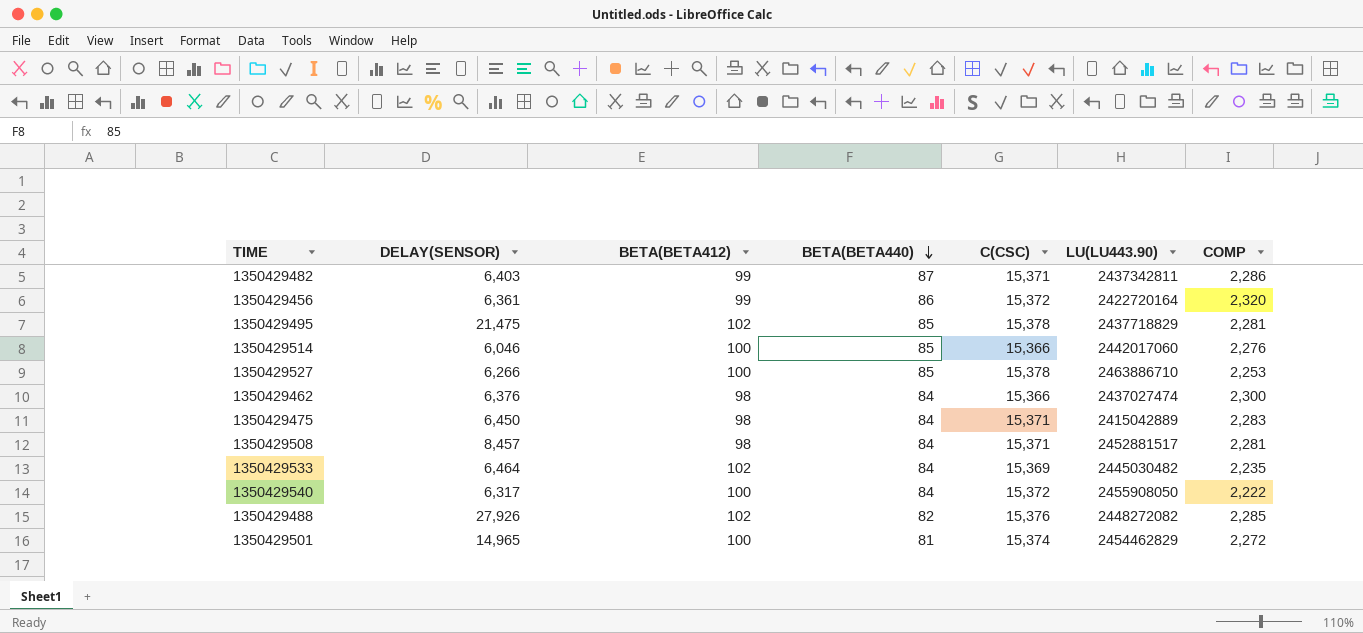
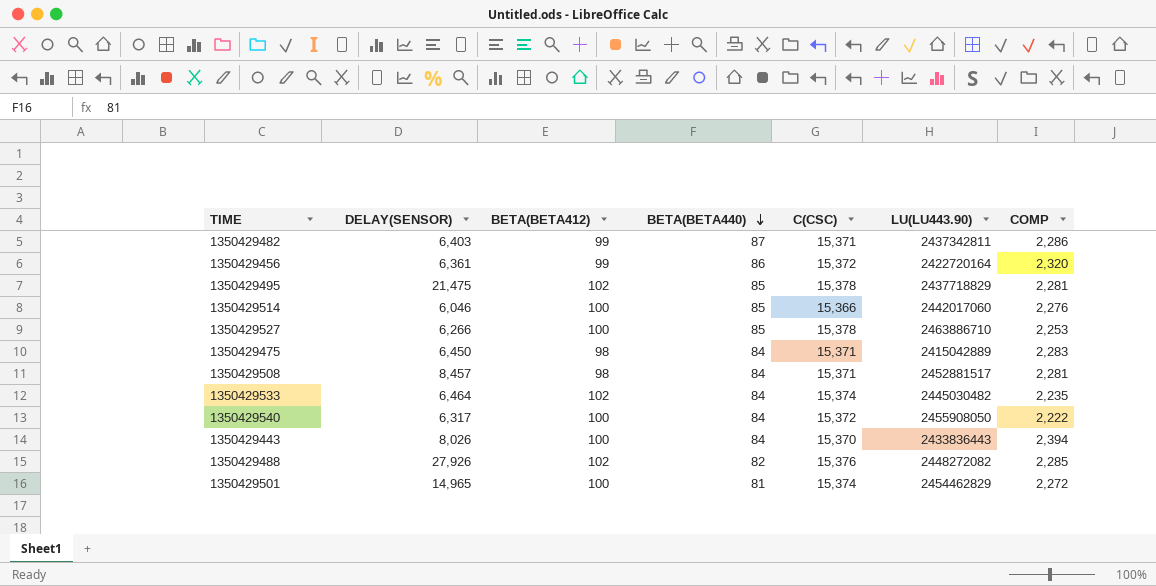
row 1350429462: 6,376 | 98 | 84 | 15,366 | 2437027474 | 2,300 -> none
1350429533 | C(CSC): 15,369 -> 15,374
row 1350429443: none -> 8,026 | 100 | 84 | 15,370 | 2433836443 | 2,394

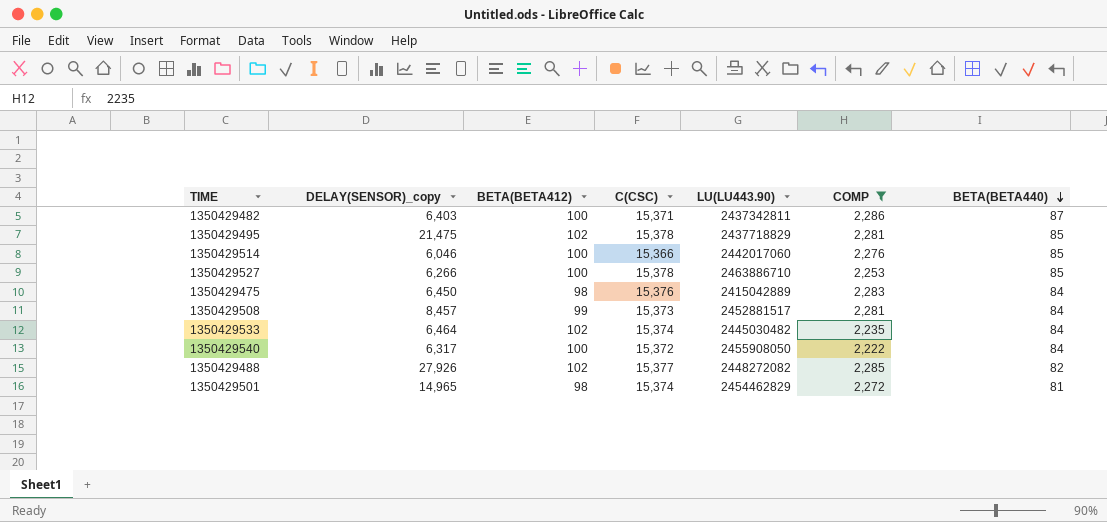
filter: none -> COMP <= 2,286
column name: DELAY(SENSOR) -> DELAY(SENSOR)_copy
column BETA(BETA440) | position: 4 -> 7
1350429482 | BETA(BETA412): 99 -> 100
1350429475 | C(CSC): 15,371 -> 15,376
1350429508 | BETA(BETA412): 98 -> 99
1350429508 | C(CSC): 15,371 -> 15,373
1350429488 | C(CSC): 15,376 -> 15,377
1350429501 | BETA(BETA412): 100 -> 98

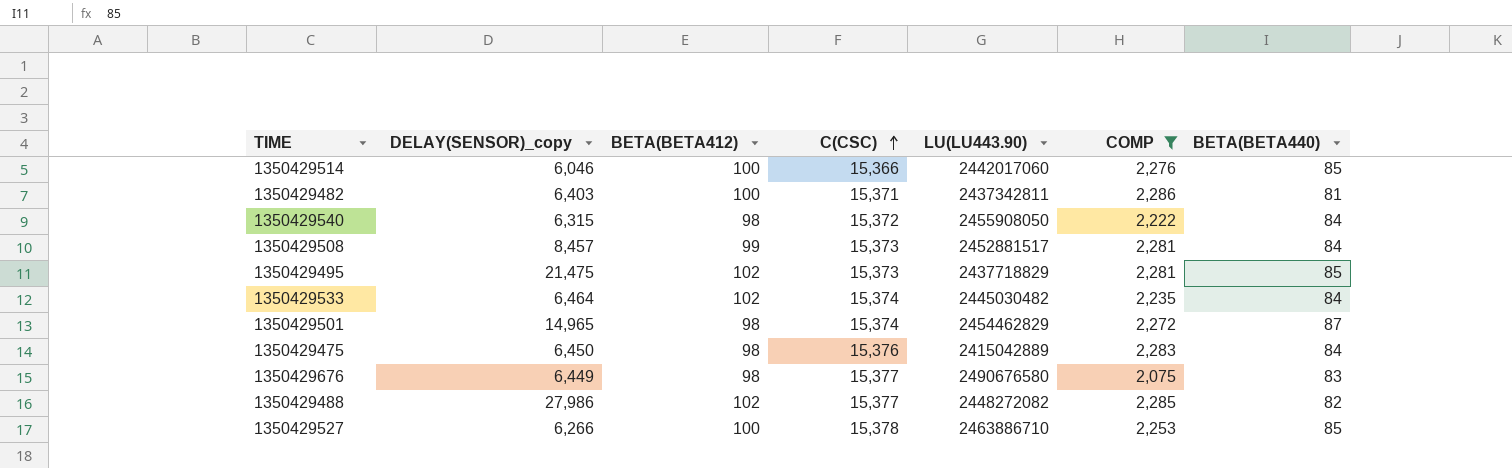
row order: BETA(BETA440) descending -> C(CSC) ascending
1350429482 | BETA(BETA440): 87 -> 81
1350429540 | DELAY(SENSOR)_copy: 6,317 -> 6,315
1350429540 | BETA(BETA412): 100 -> 98
1350429495 | C(CSC): 15,378 -> 15,373
1350429501 | BETA(BETA440): 81 -> 87
row 1350429676: none -> 6,449 | 98 | 15,377 | 2490676580 | 2,075 | 83
1350429488 | DELAY(SENSOR)_copy: 27,926 -> 27,986

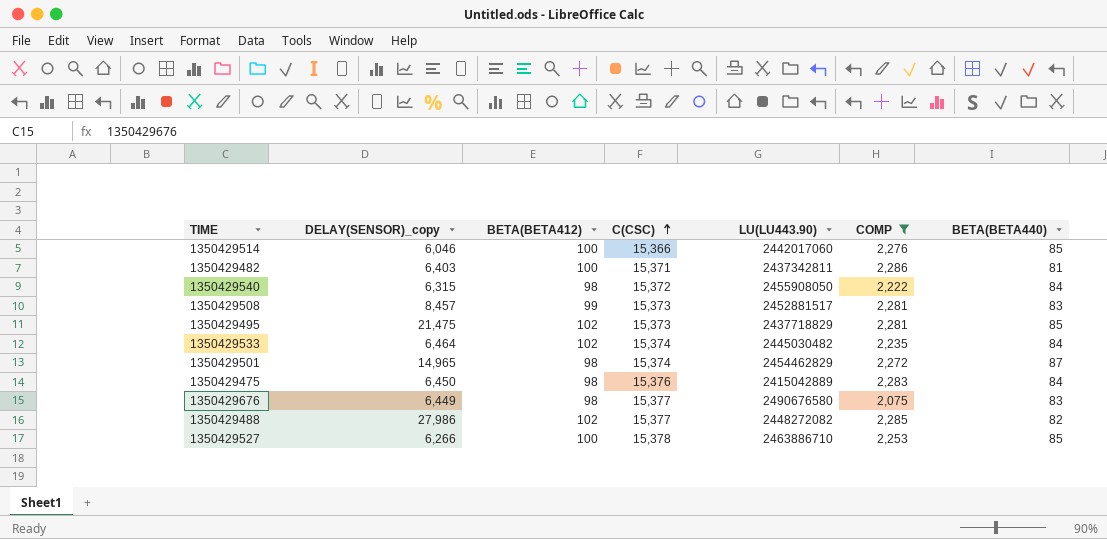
1350429508 | BETA(BETA440): 84 -> 83

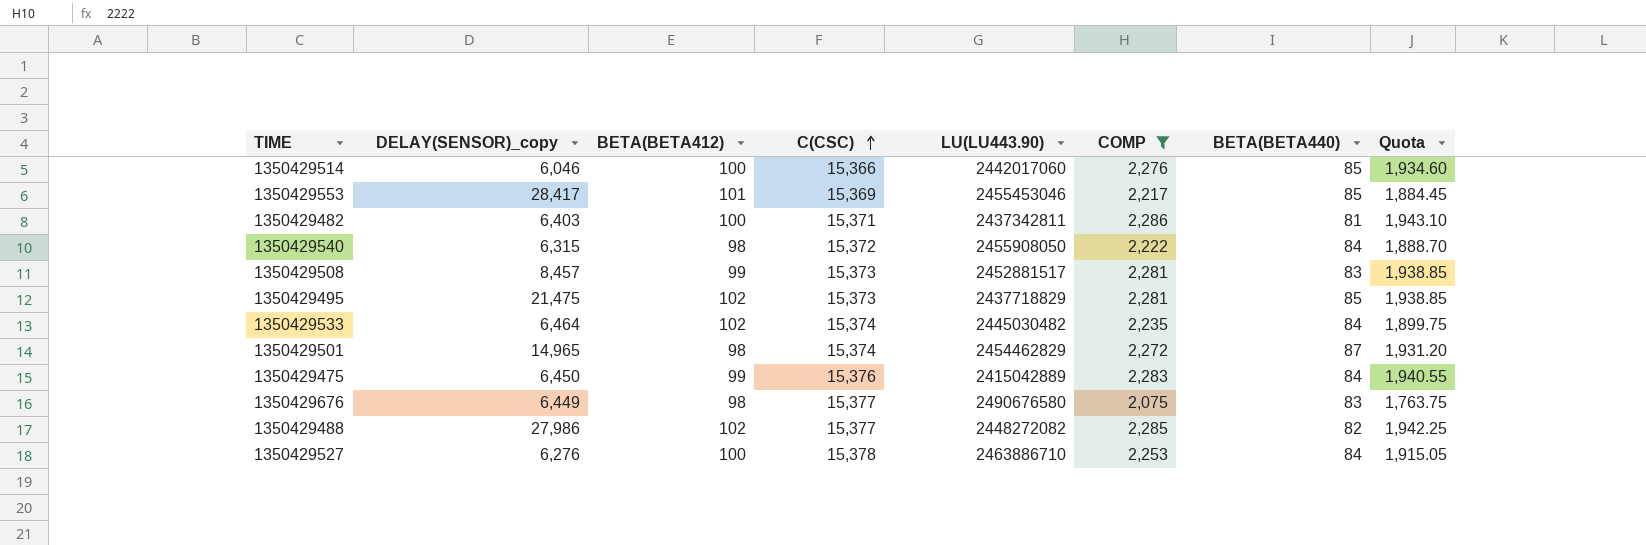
column Quota | formula: none -> [COMP] * 0.85
row 1350429553: none -> 28,417 | 101 | 15,369 | 2455453046 | 2,217 | 85 | 1,884.45
1350429475 | BETA(BETA412): 98 -> 99
1350429527 | DELAY(SENSOR)_copy: 6,266 -> 6,276
1350429527 | BETA(BETA440): 85 -> 84

